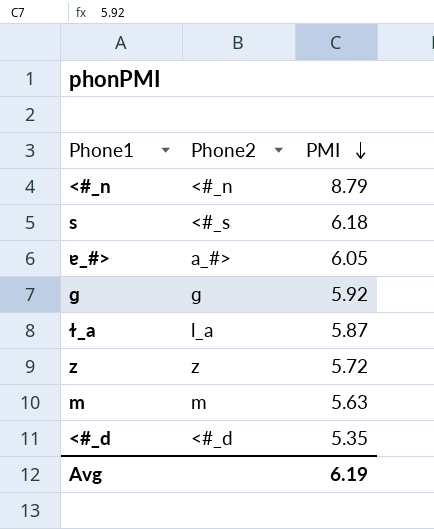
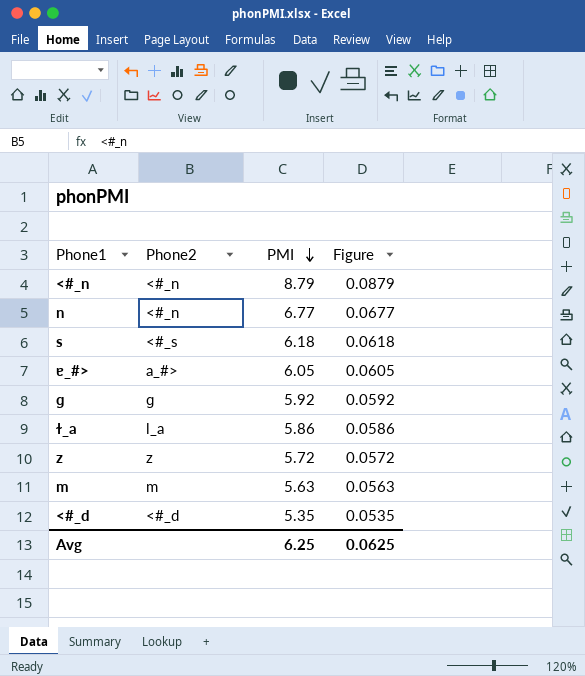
column Figure | formula: none -> [PMI] * 0.01
row n: none -> <#_n | 6.77 | 0.0677
ɫ_a | PMI: 5.87 -> 5.86
Avg | PMI: 6.19 -> 6.25

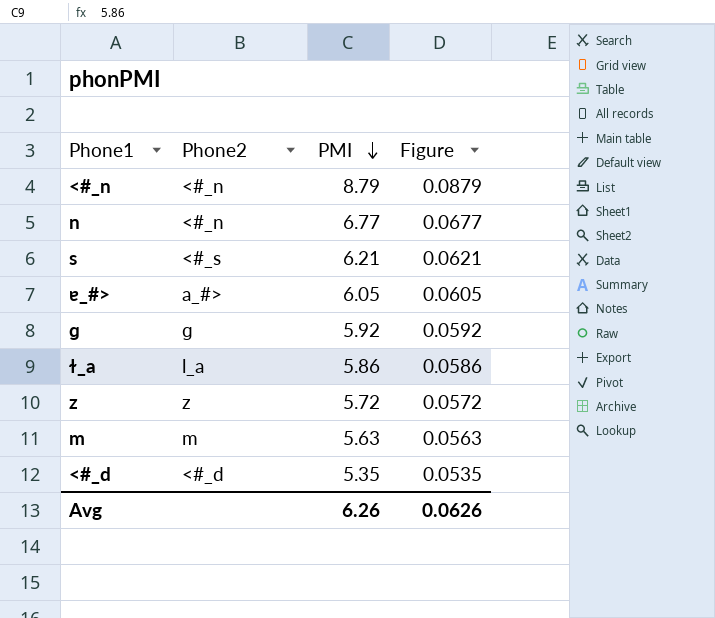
s | PMI: 6.18 -> 6.21
s | Figure: 0.0618 -> 0.0621
Avg | PMI: 6.25 -> 6.26
Avg | Figure: 0.0625 -> 0.0626

